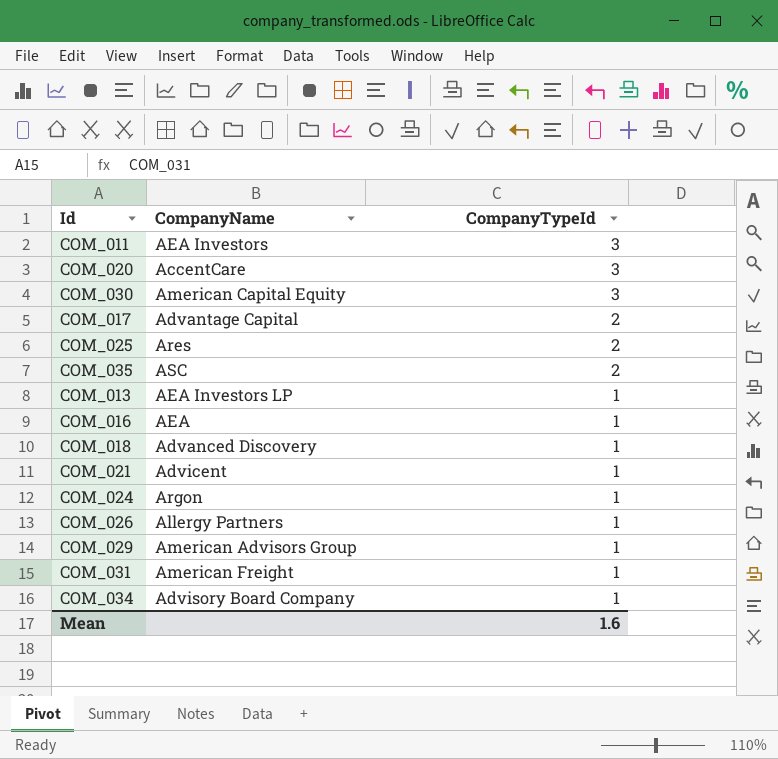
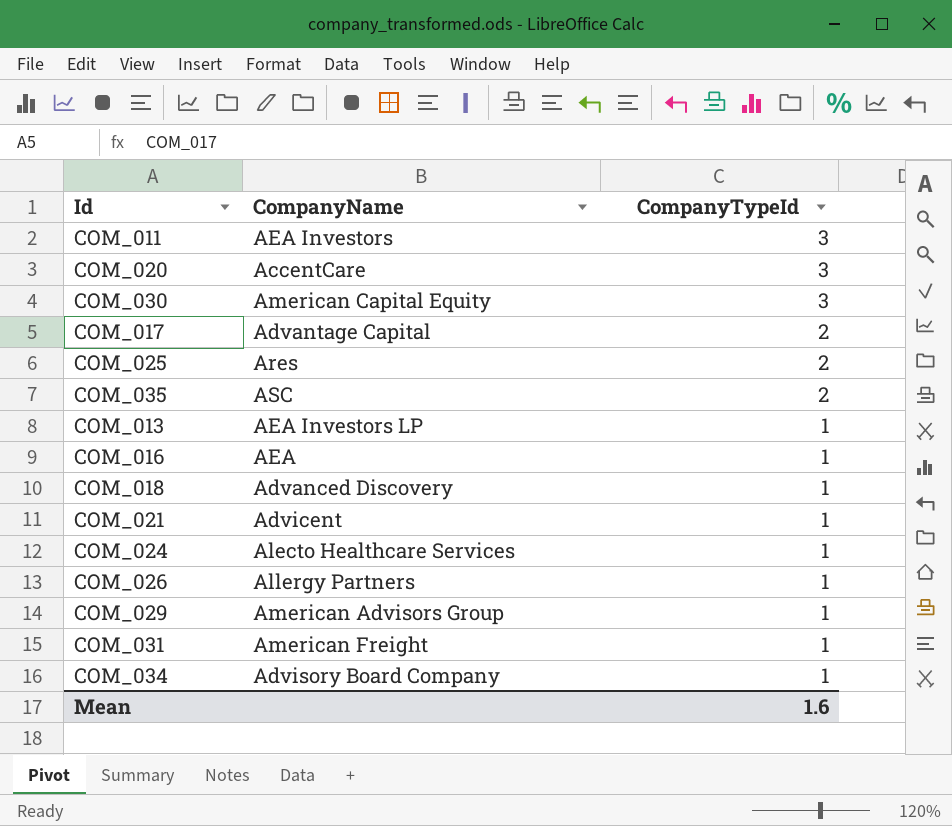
COM_024 | CompanyName: Argon -> Alecto Healthcare Services

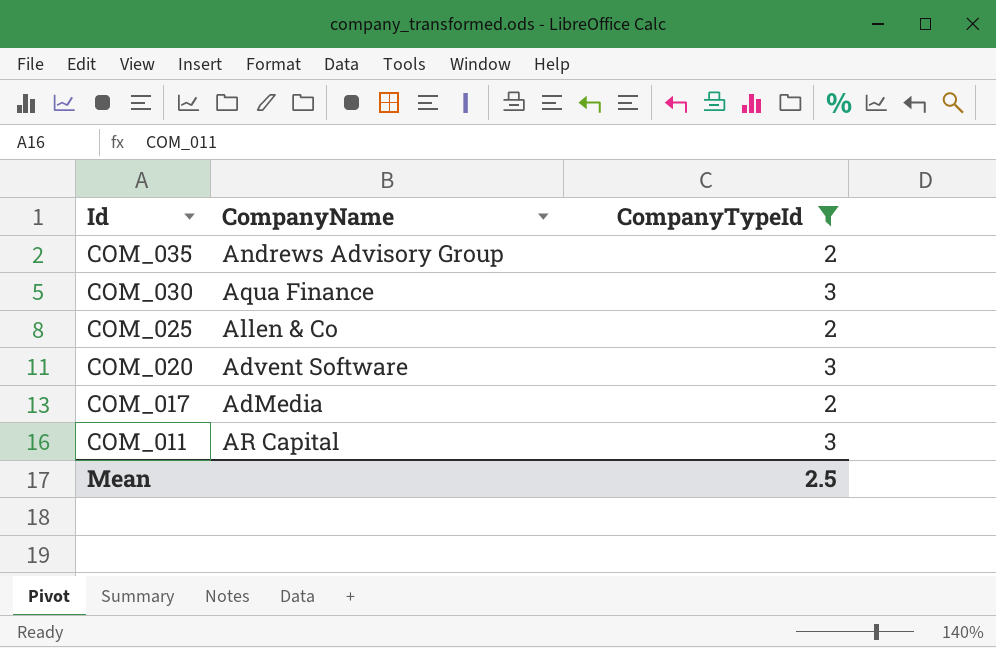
filter: none -> CompanyTypeId != 1
row order: CompanyTypeId descending -> Id descending
COM_035 | CompanyName: ASC -> Andrews Advisory Group
COM_030 | CompanyName: American Capital Equity -> Aqua Finance
COM_025 | CompanyName: Ares -> Allen & Co
COM_020 | CompanyName: AccentCare -> Advent Software
COM_017 | CompanyName: Advantage Capital -> AdMedia
COM_011 | CompanyName: AEA Investors -> AR Capital
Mean | CompanyTypeId: 1.6 -> 2.5

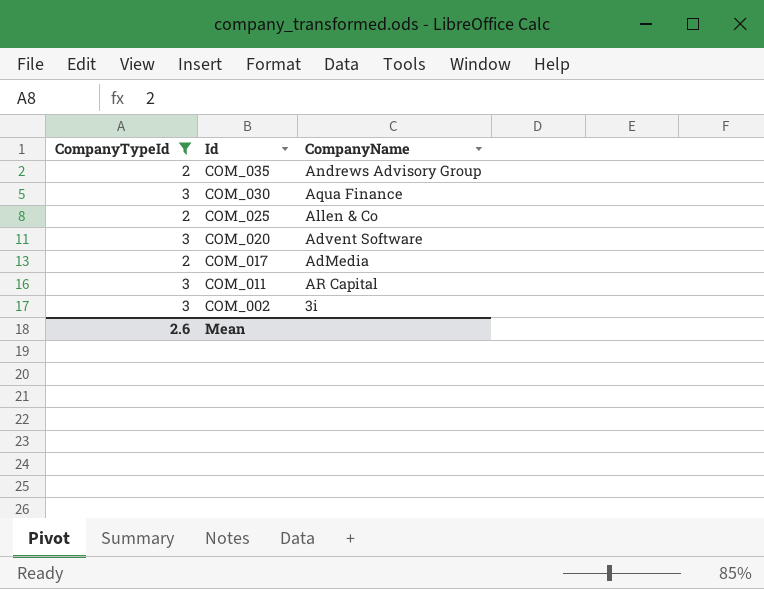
column CompanyTypeId | position: 3 -> 1
row COM_002: none -> 3 | 3i
Mean | CompanyTypeId: 2.5 -> 2.6

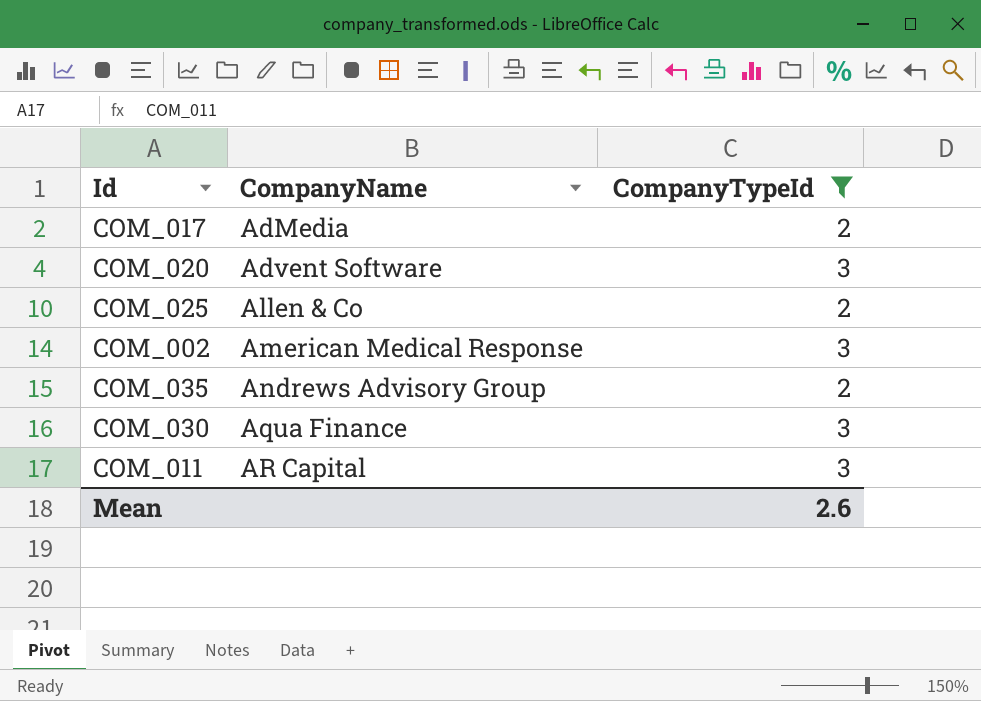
row order: Id descending -> CompanyName ascending
column CompanyTypeId | position: 1 -> 3
COM_002 | CompanyName: 3i -> American Medical Response

